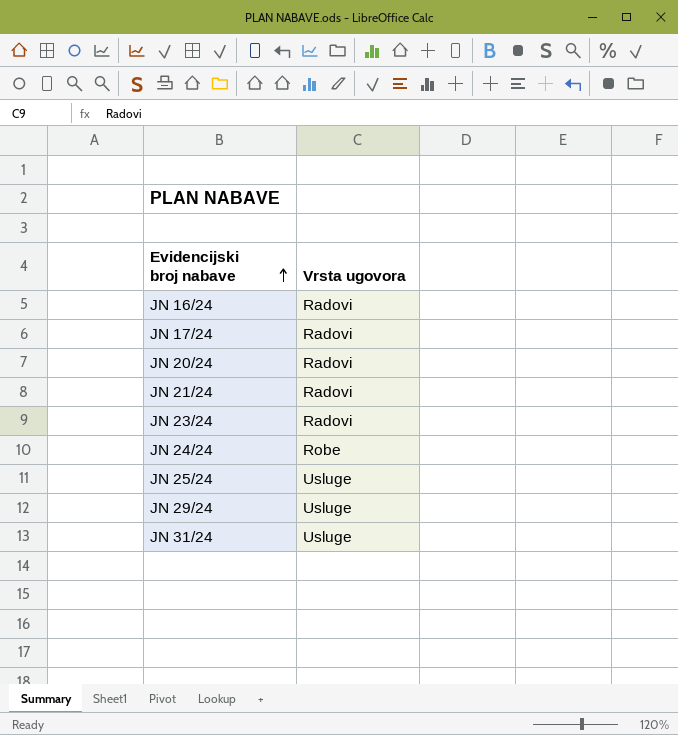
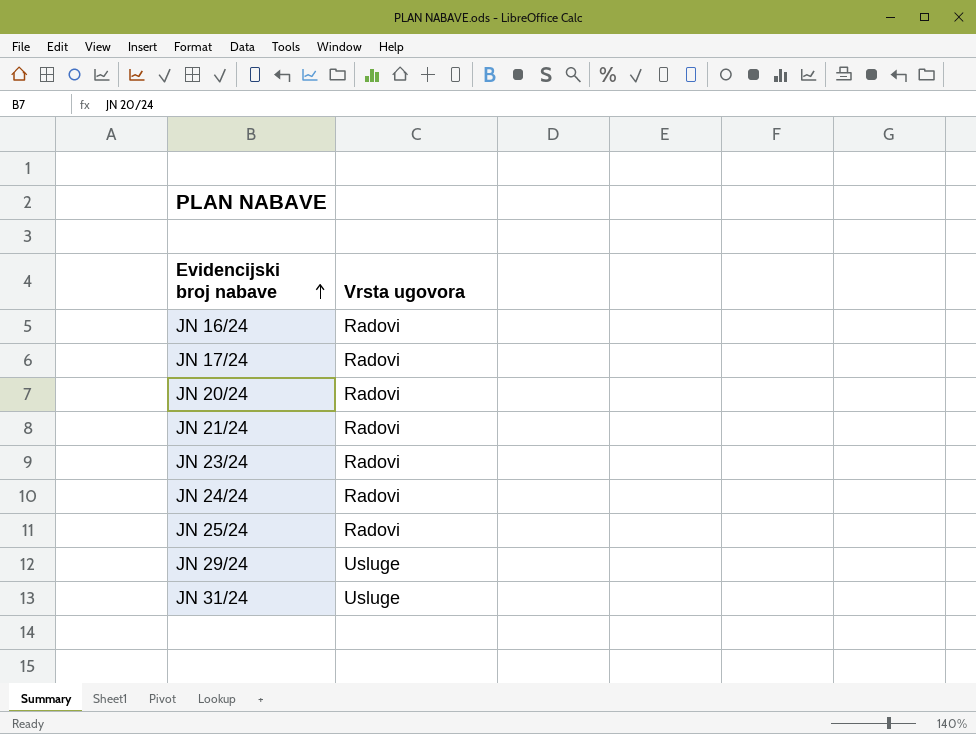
JN 24/24 | Vrsta ugovora: Robe -> Radovi
JN 25/24 | Vrsta ugovora: Usluge -> Radovi

